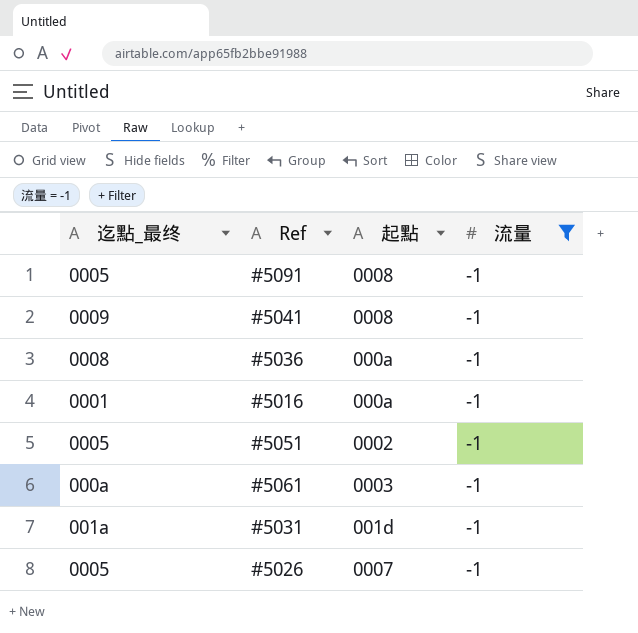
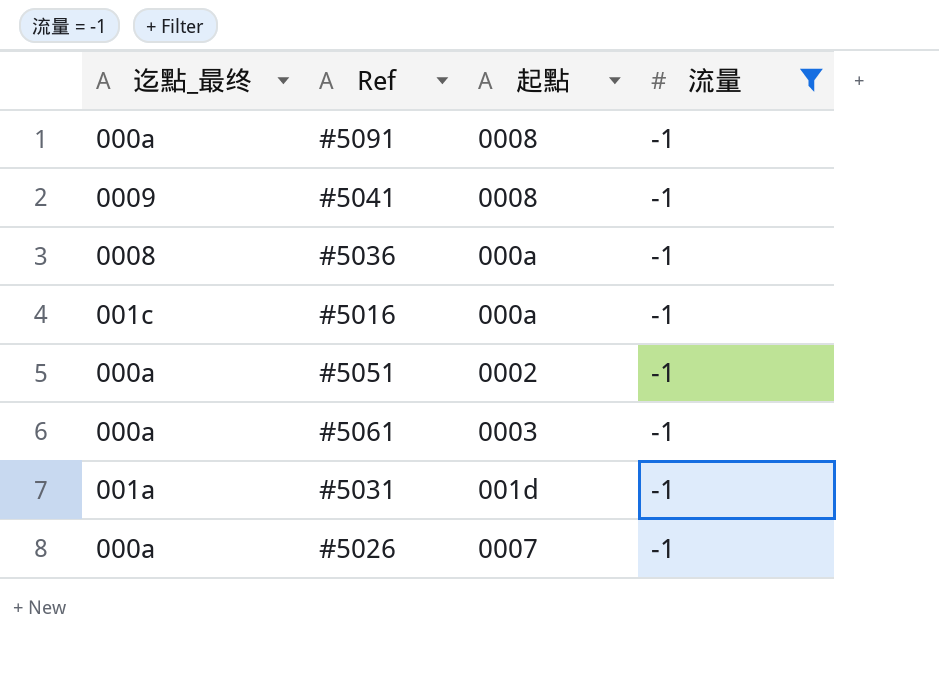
#5091 | 迄點_最终: 0005 -> 000a
#5016 | 迄點_最终: 0001 -> 001c
#5051 | 迄點_最终: 0005 -> 000a
#5026 | 迄點_最终: 0005 -> 000a

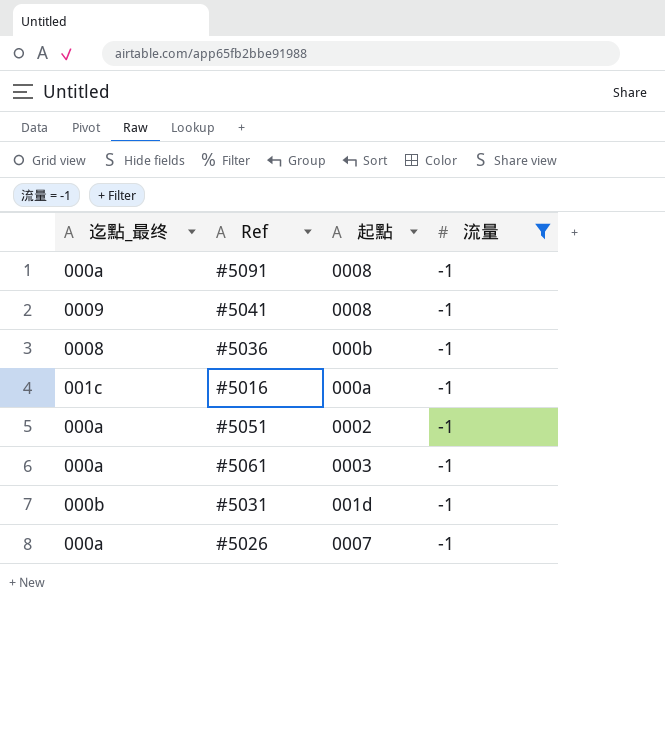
#5036 | 起點: 000a -> 000b
#5031 | 迄點_最终: 001a -> 000b

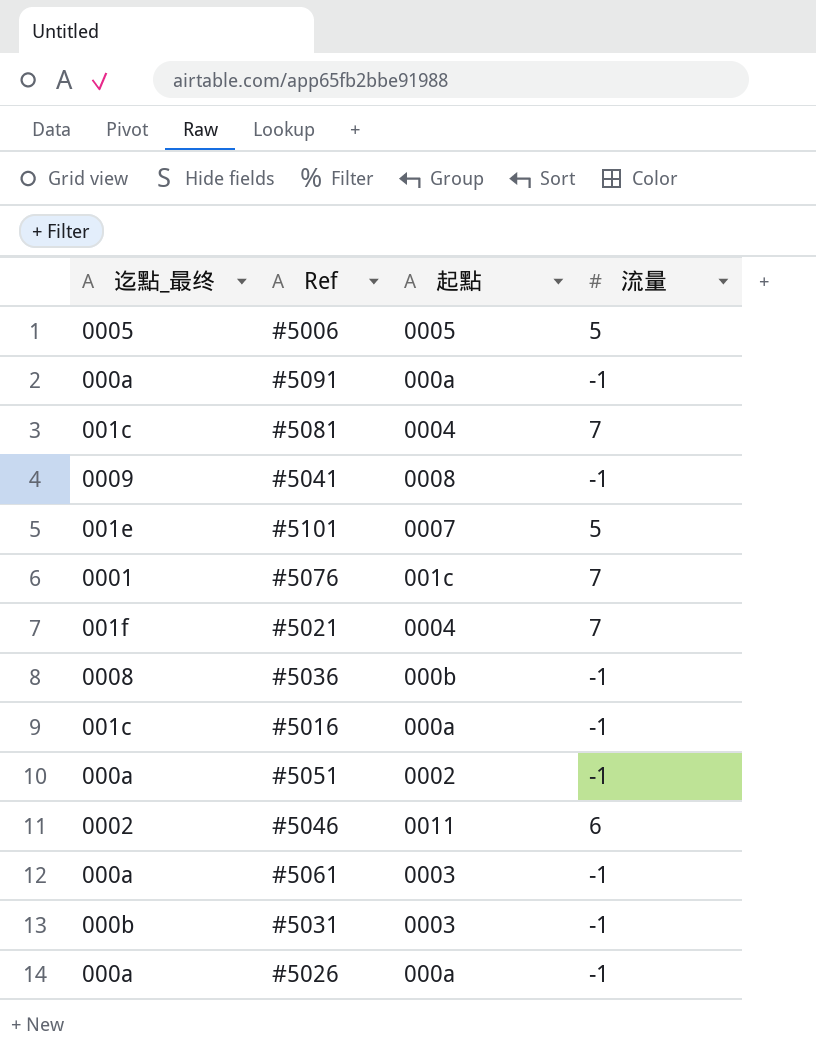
filter: 流量 = -1 -> none
#5091 | 起點: 0008 -> 000a
#5031 | 起點: 001d -> 0003
#5026 | 起點: 0007 -> 000a

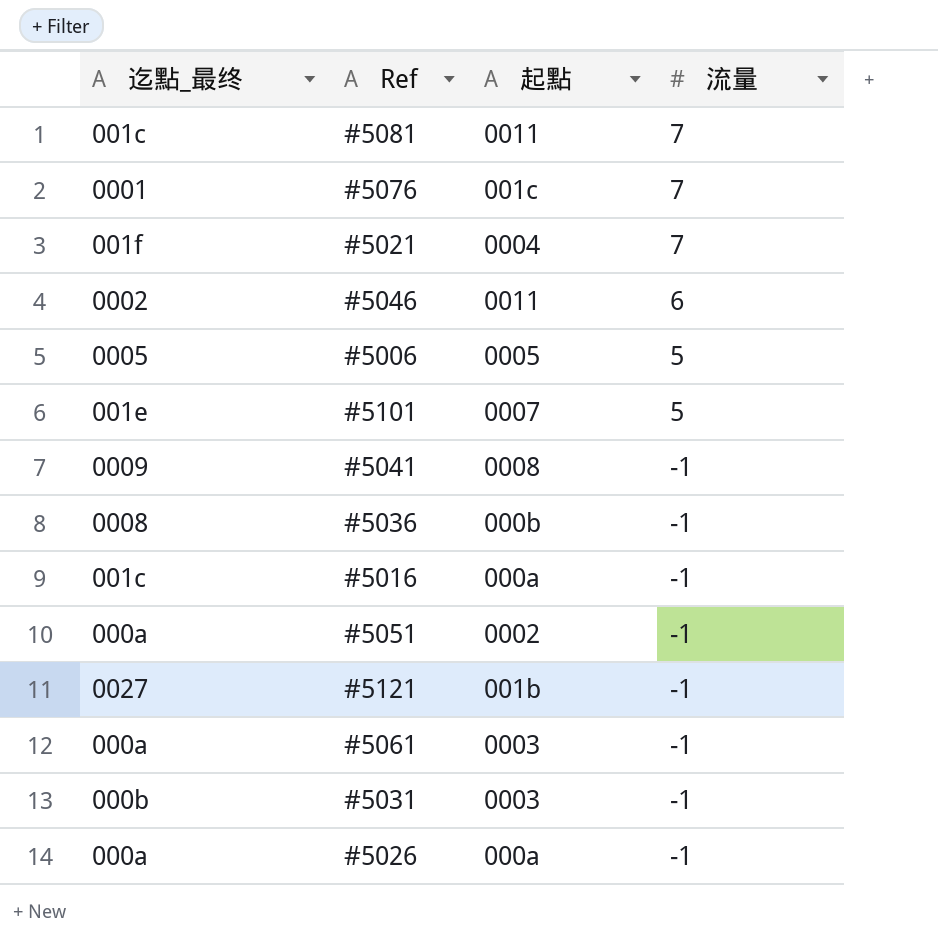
row order: none -> 流量 descending
row #5091: 000a | 000a | -1 -> none
#5081 | 起點: 0004 -> 0011
row #5121: none -> 0027 | 001b | -1

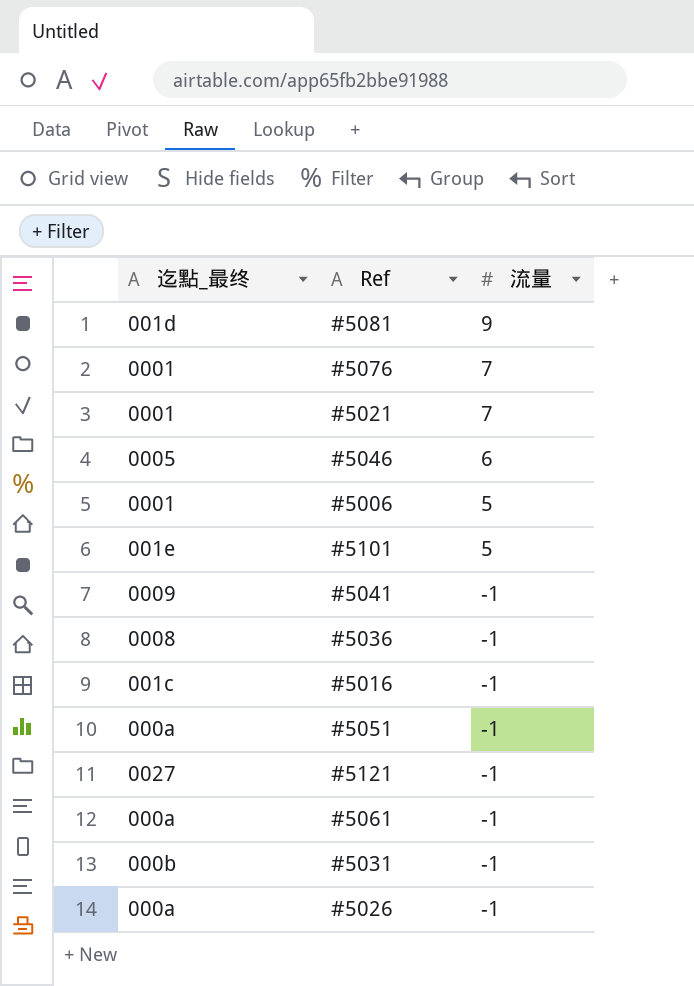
column 起點 | position: 3 -> none
#5081 | 迄點_最终: 001c -> 001d
#5081 | 流量: 7 -> 9
#5021 | 迄點_最终: 001f -> 0001
#5046 | 迄點_最终: 0002 -> 0005
#5006 | 迄點_最终: 0005 -> 0001

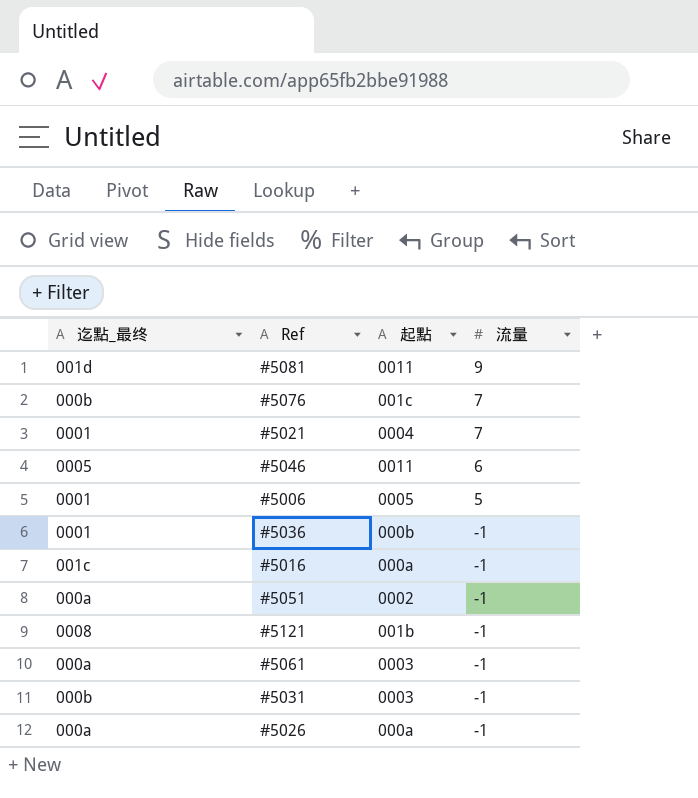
column 起點 | position: none -> 3
row #5101: 001e | 5 -> none
row #5041: 0009 | -1 -> none
#5076 | 迄點_最终: 0001 -> 000b
#5036 | 迄點_最终: 0008 -> 0001
#5121 | 迄點_最终: 0027 -> 0008

